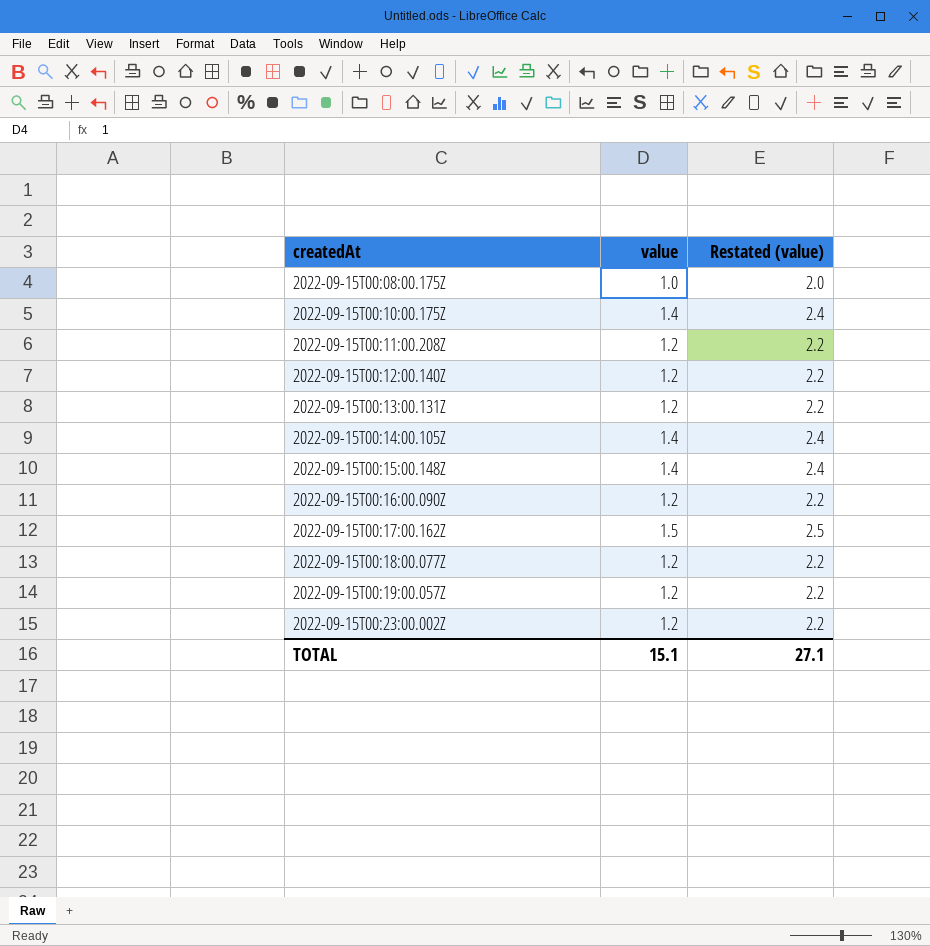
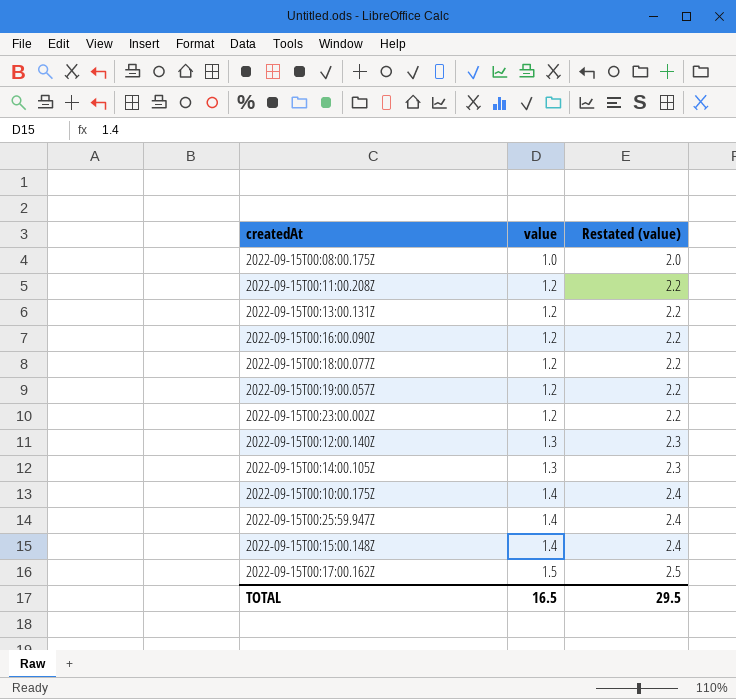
row order: createdAt ascending -> value ascending
2022-09-15T00:12:00.140Z | value: 1.2 -> 1.3
2022-09-15T00:12:00.140Z | Restated (value): 2.2 -> 2.3
2022-09-15T00:14:00.105Z | value: 1.4 -> 1.3
2022-09-15T00:14:00.105Z | Restated (value): 2.4 -> 2.3
row 2022-09-15T00:25:59.947Z: none -> 1.4 | 2.4
TOTAL | value: 15.1 -> 16.5
TOTAL | Restated (value): 27.1 -> 29.5

